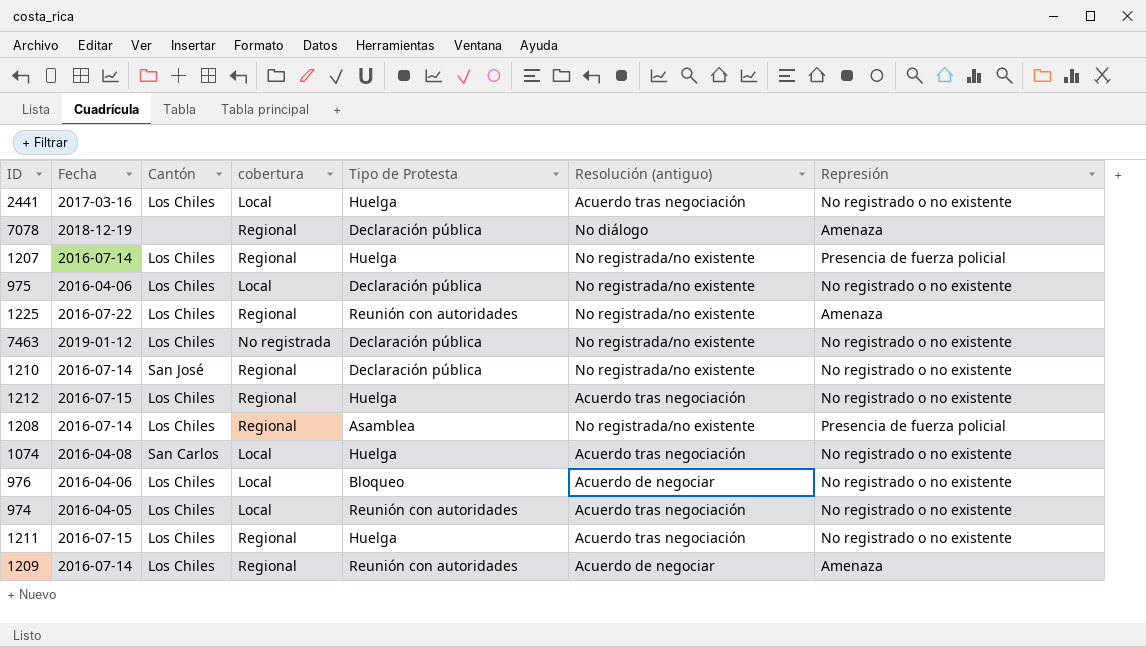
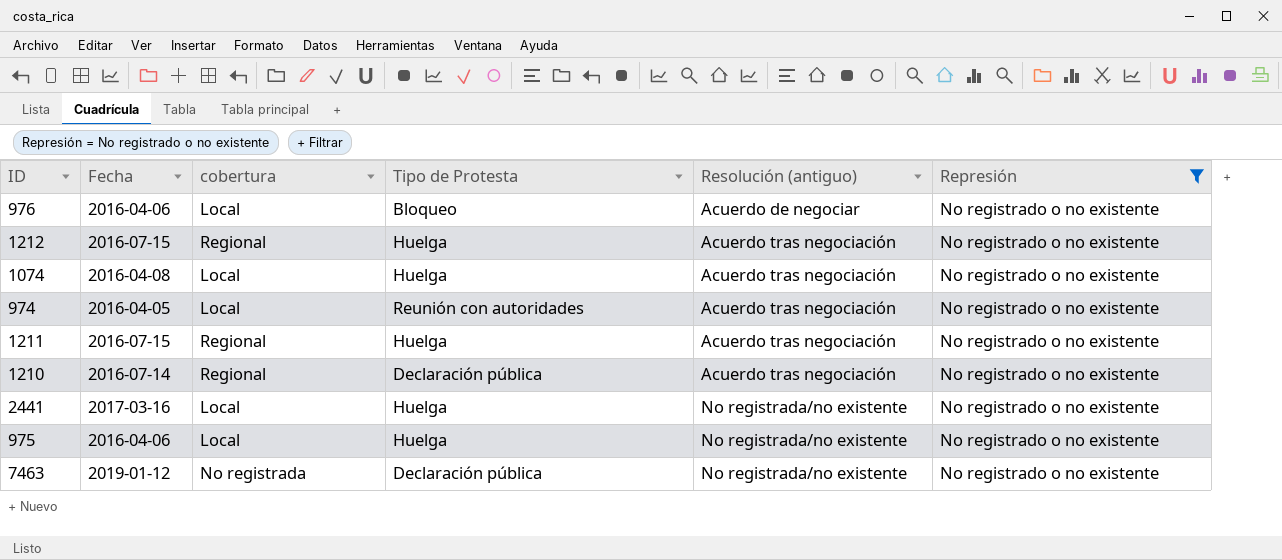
filter: none -> Represión = No registrado o no existente
row order: none -> Resolución (antiguo) ascending
column Cantón | position: 3 -> none
1210 | Resolución (antiguo): No registrada/no existente -> Acuerdo tras negociación
2441 | Resolución (antiguo): Acuerdo tras negociación -> No registrada/no existente
975 | Tipo de Protesta: Declaración pública -> Huelga

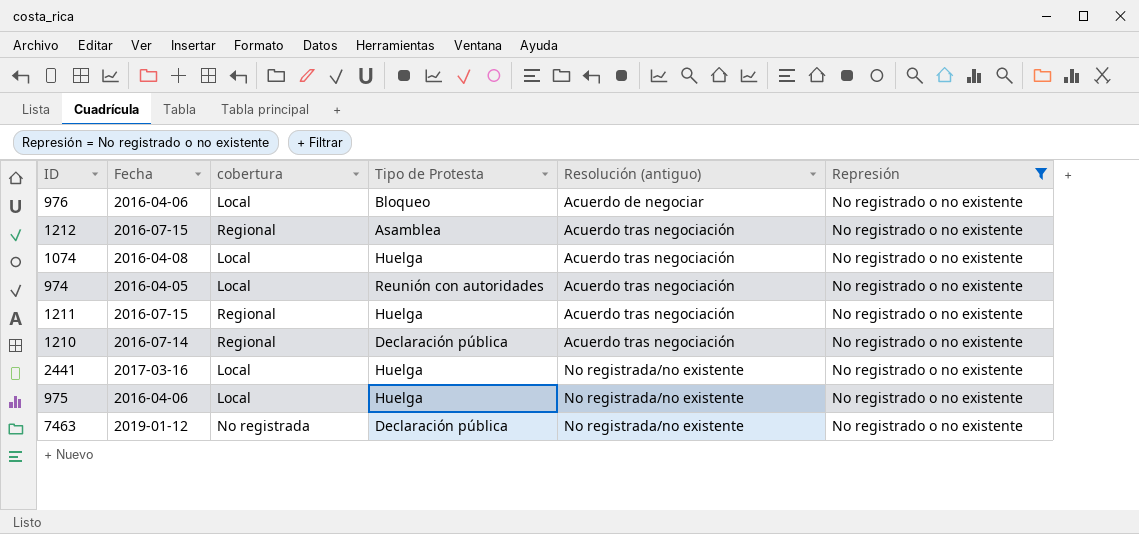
1212 | Tipo de Protesta: Huelga -> Asamblea

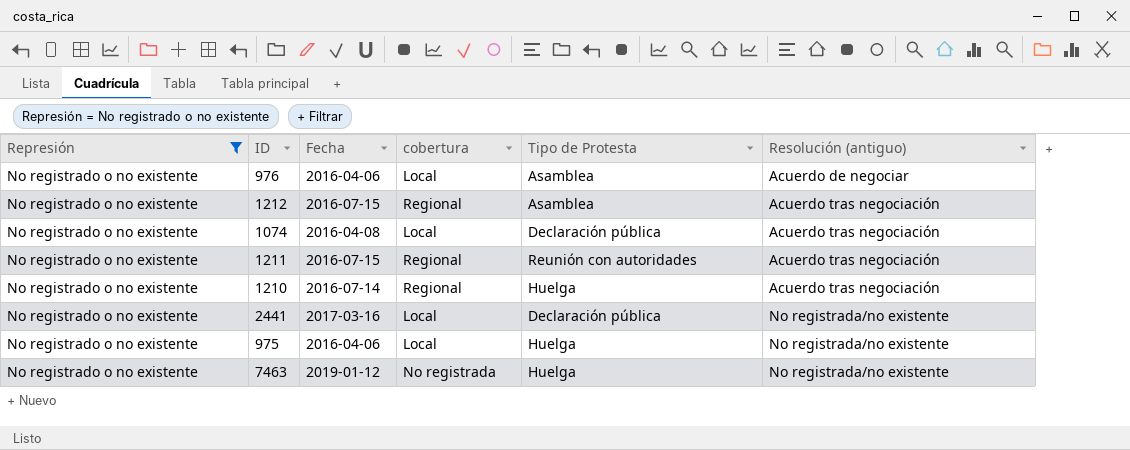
column Represión | position: 6 -> 1
row 974: 2016-04-05 | Local | Reunión con autoridades | Acuerdo tras negociación | No registrado o no existente -> none
976 | Tipo de Protesta: Bloqueo -> Asamblea
1074 | Tipo de Protesta: Huelga -> Declaración pública
1211 | Tipo de Protesta: Huelga -> Reunión con autoridades
1210 | Tipo de Protesta: Declaración pública -> Huelga
2441 | Tipo de Protesta: Huelga -> Declaración pública
7463 | Tipo de Protesta: Declaración pública -> Huelga

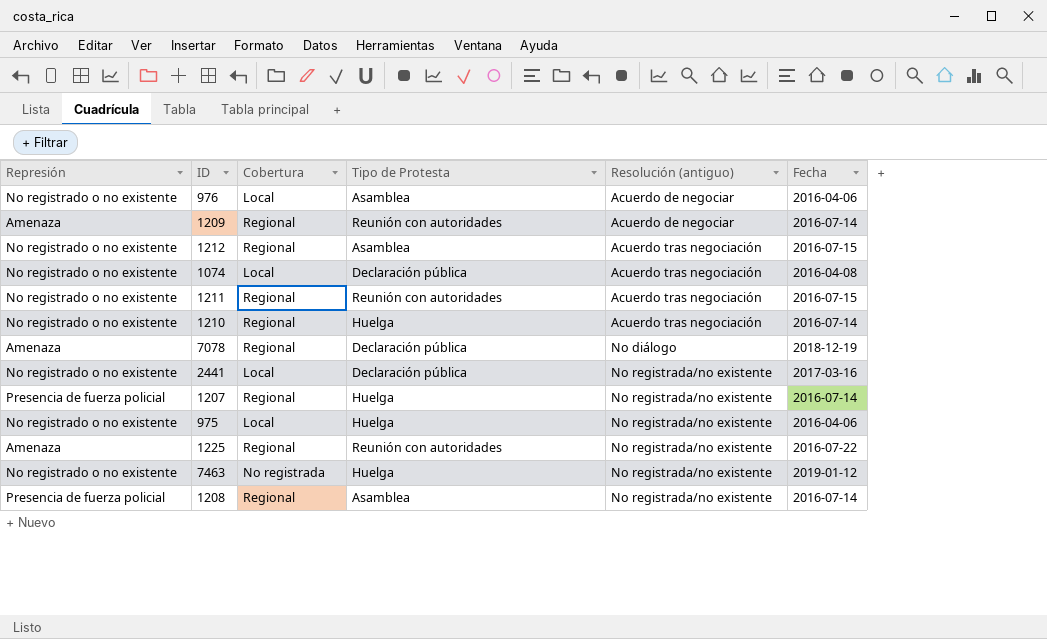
filter: Represión = No registrado o no existente -> none
column name: cobertura -> Cobertura
column Fecha | position: 3 -> 6

